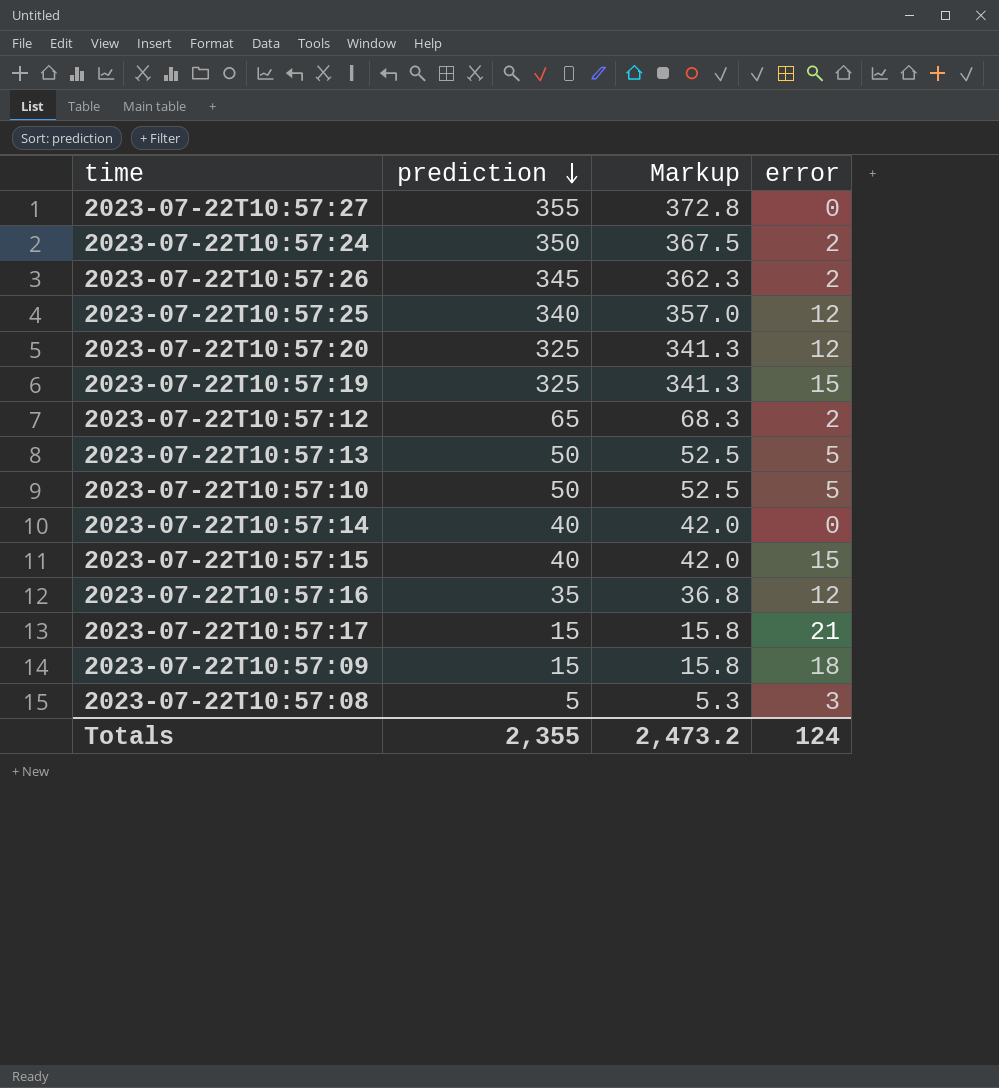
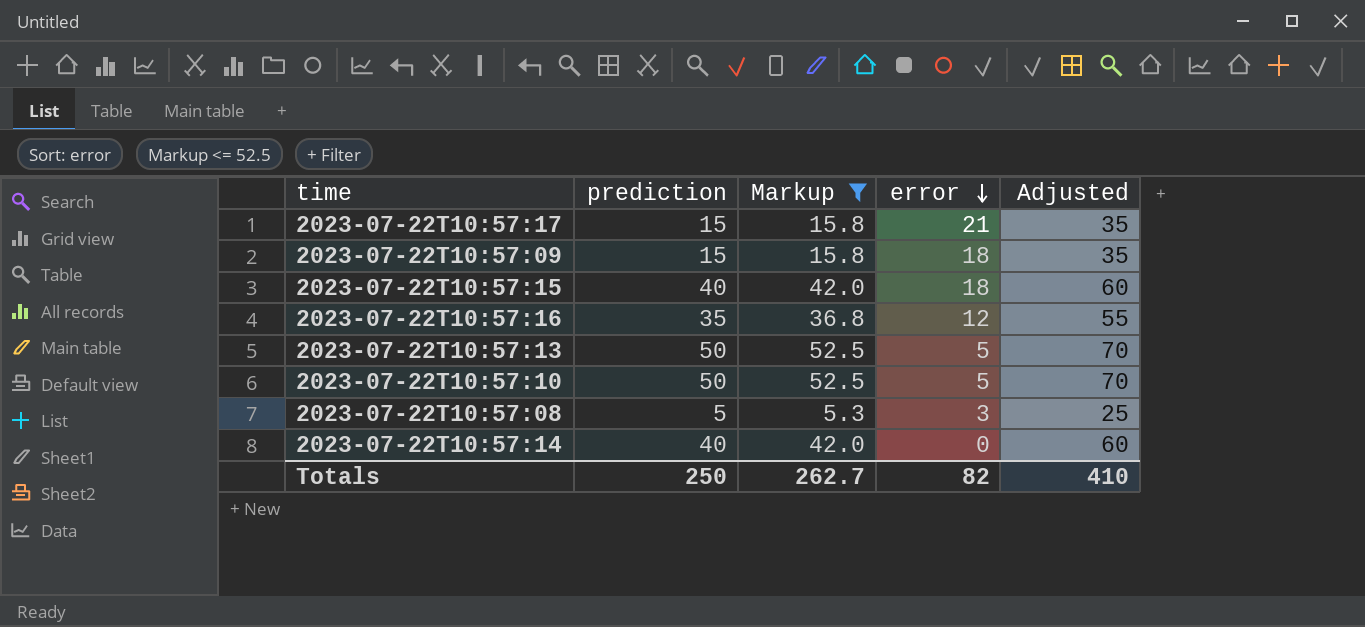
filter: none -> Markup <= 52.5
row order: prediction descending -> error descending
column Adjusted | formula: none -> [prediction] + 20
2023-07-22T10:57:15 | error: 15 -> 18
Totals | prediction: 2,355 -> 250
Totals | Markup: 2,473.2 -> 262.7
Totals | error: 124 -> 82

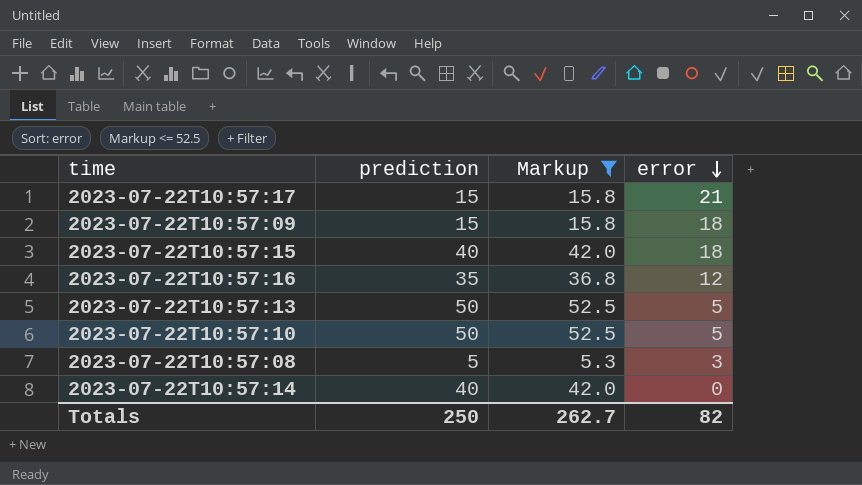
column Adjusted | formula: [prediction] + 20 -> none

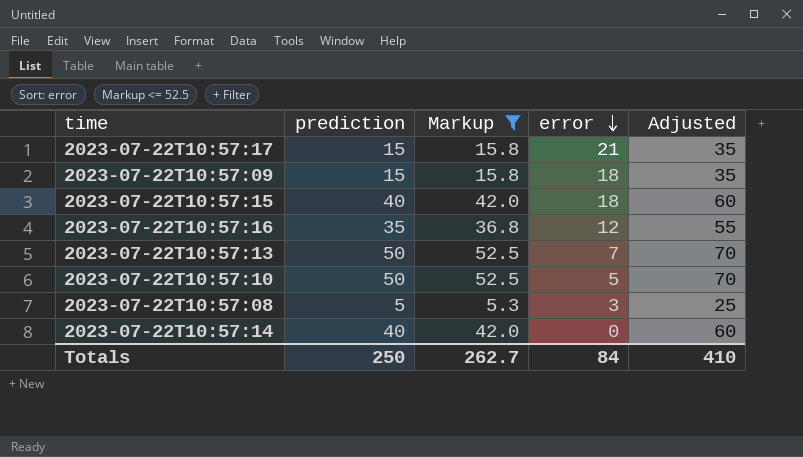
column Adjusted | formula: none -> [prediction] + 20
2023-07-22T10:57:13 | error: 5 -> 7
Totals | error: 82 -> 84

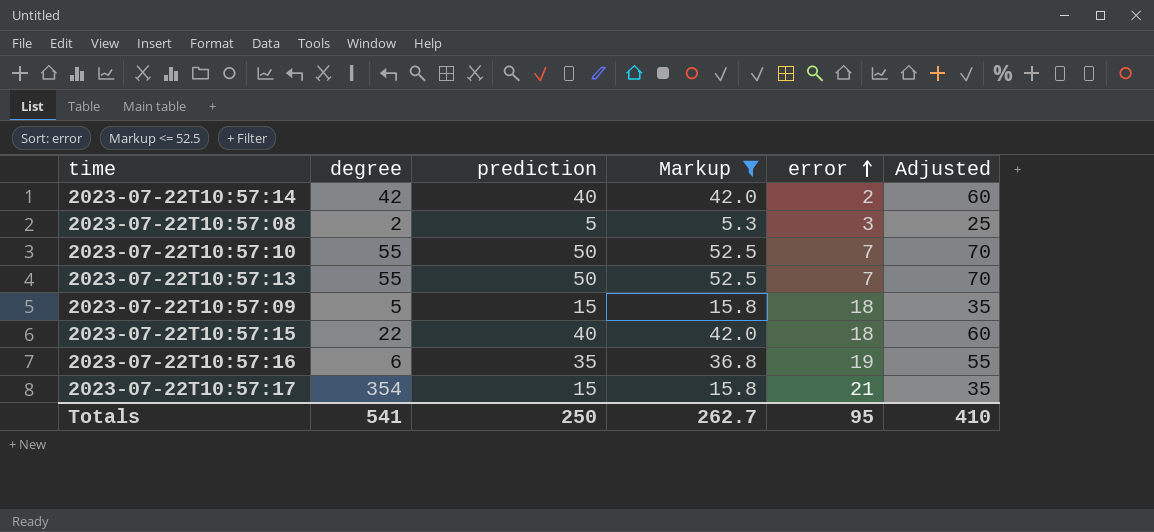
row order: error descending -> error ascending
column degree | position: none -> 2
2023-07-22T10:57:14 | error: 0 -> 2
2023-07-22T10:57:10 | error: 5 -> 7
2023-07-22T10:57:16 | error: 12 -> 19
Totals | error: 84 -> 95

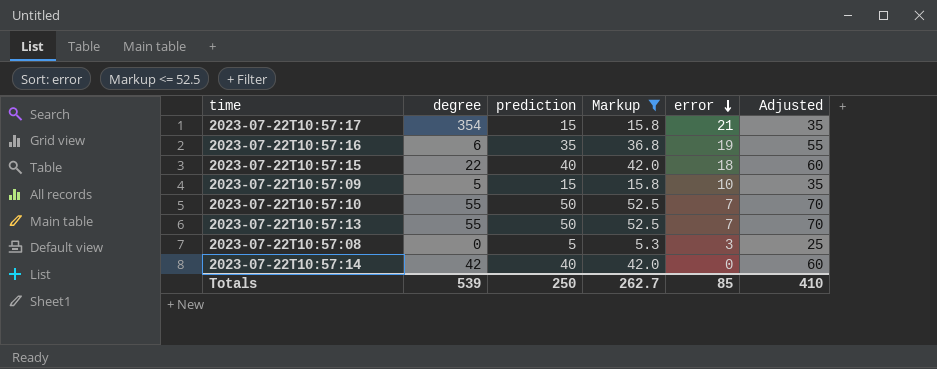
row order: error ascending -> error descending
2023-07-22T10:57:09 | error: 18 -> 10
2023-07-22T10:57:08 | degree: 2 -> 0
2023-07-22T10:57:14 | error: 2 -> 0
Totals | degree: 541 -> 539
Totals | error: 95 -> 85

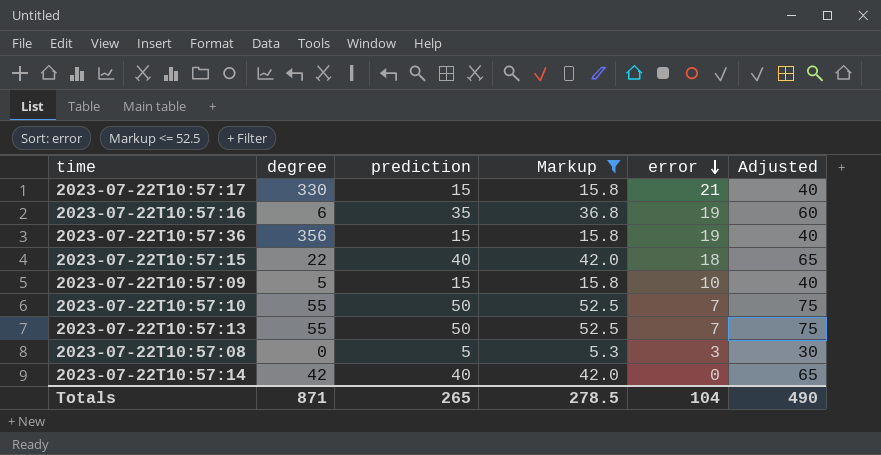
column Adjusted | formula: [prediction] + 20 -> [prediction] + 25
2023-07-22T10:57:17 | degree: 354 -> 330
row 2023-07-22T10:57:36: none -> 356 | 15 | 15.8 | 19 | 40
Totals | degree: 539 -> 871
Totals | prediction: 250 -> 265
Totals | Markup: 262.7 -> 278.5
Totals | error: 85 -> 104
Totals | Adjusted: 410 -> 490

